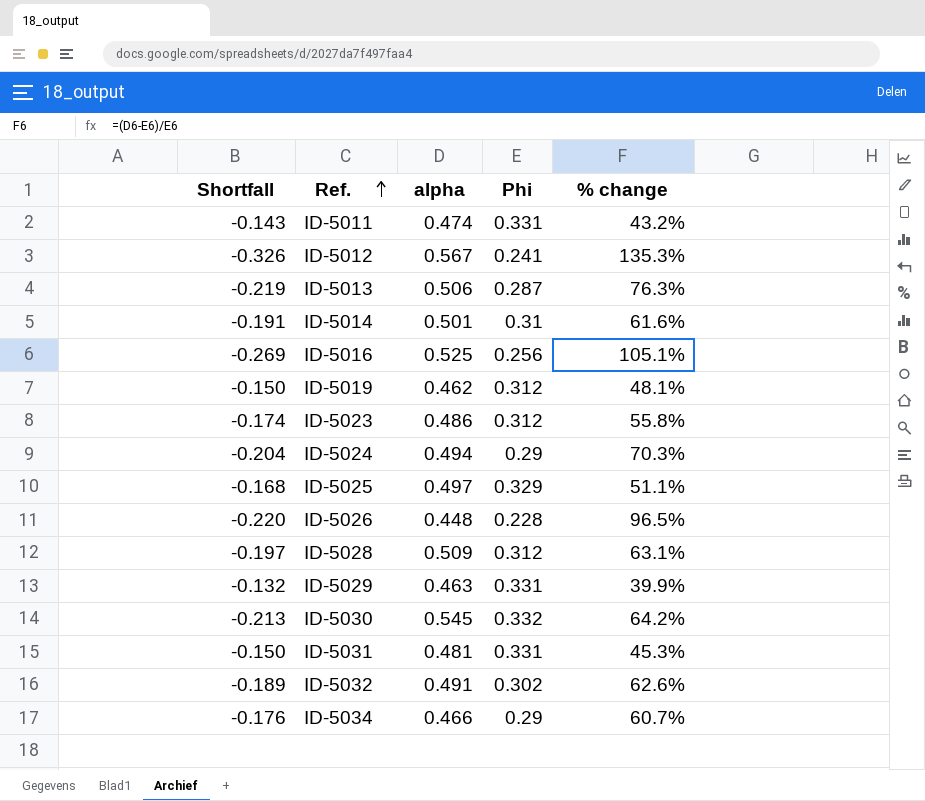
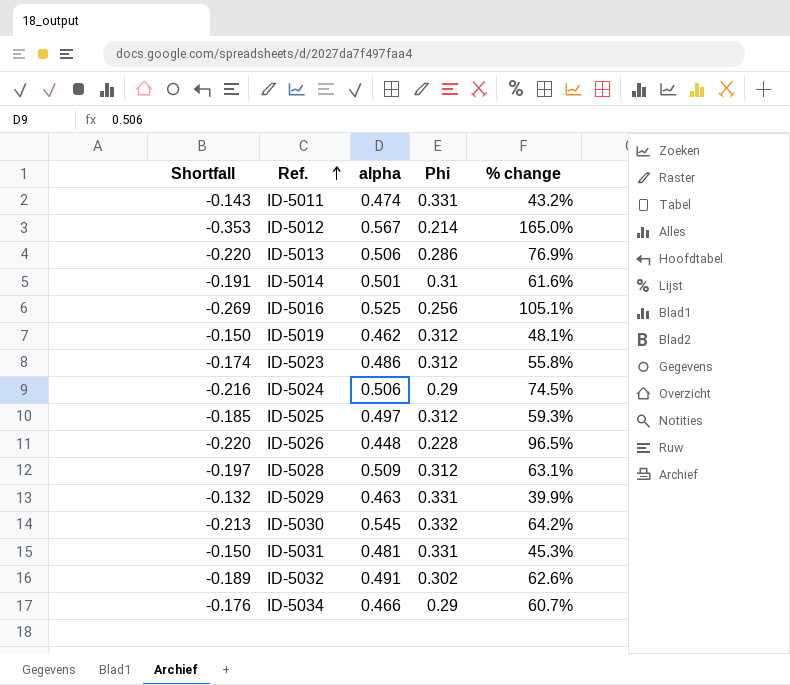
ID-5012 | Shortfall: -0.326 -> -0.353
ID-5012 | Phi: 0.241 -> 0.214
ID-5012 | % change: 135.3% -> 165.0%
ID-5013 | Shortfall: -0.219 -> -0.220
ID-5013 | Phi: 0.287 -> 0.286
ID-5013 | % change: 76.3% -> 76.9%
ID-5024 | Shortfall: -0.204 -> -0.216
ID-5024 | alpha: 0.494 -> 0.506
ID-5024 | % change: 70.3% -> 74.5%
ID-5025 | Shortfall: -0.168 -> -0.185
ID-5025 | Phi: 0.329 -> 0.312
ID-5025 | % change: 51.1% -> 59.3%

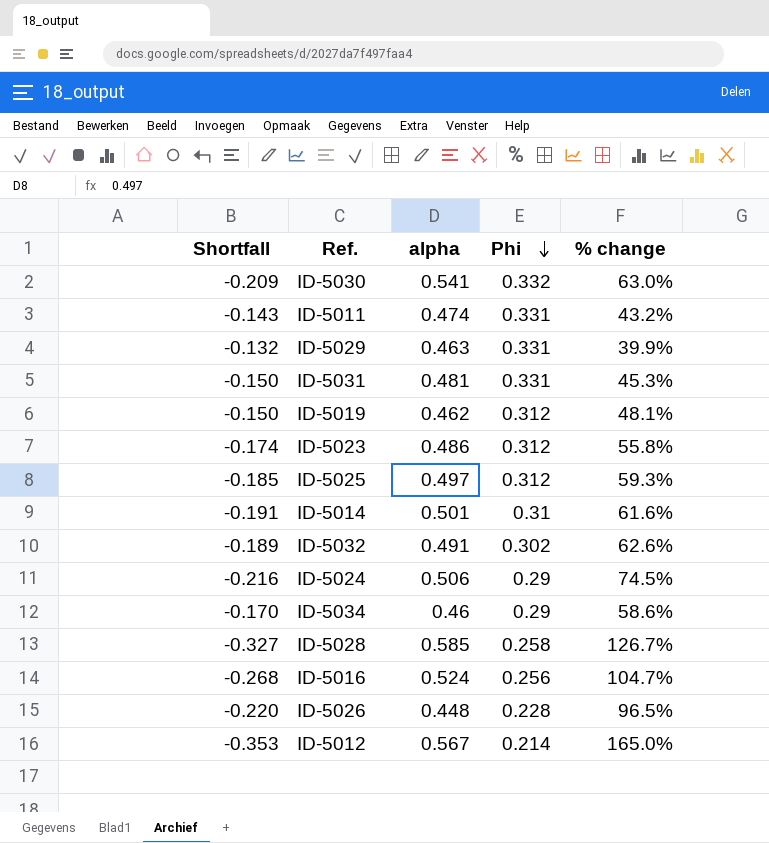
row order: Ref. ascending -> Phi descending
row ID-5013: -0.220 | 0.506 | 0.286 | 76.9% -> none
ID-5030 | Shortfall: -0.213 -> -0.209
ID-5030 | alpha: 0.545 -> 0.541
ID-5030 | % change: 64.2% -> 63.0%
ID-5034 | Shortfall: -0.176 -> -0.170
ID-5034 | alpha: 0.466 -> 0.46
ID-5034 | % change: 60.7% -> 58.6%
ID-5028 | Shortfall: -0.197 -> -0.327
ID-5028 | alpha: 0.509 -> 0.585
ID-5028 | Phi: 0.312 -> 0.258
ID-5028 | % change: 63.1% -> 126.7%
ID-5016 | Shortfall: -0.269 -> -0.268
ID-5016 | alpha: 0.525 -> 0.524
ID-5016 | % change: 105.1% -> 104.7%

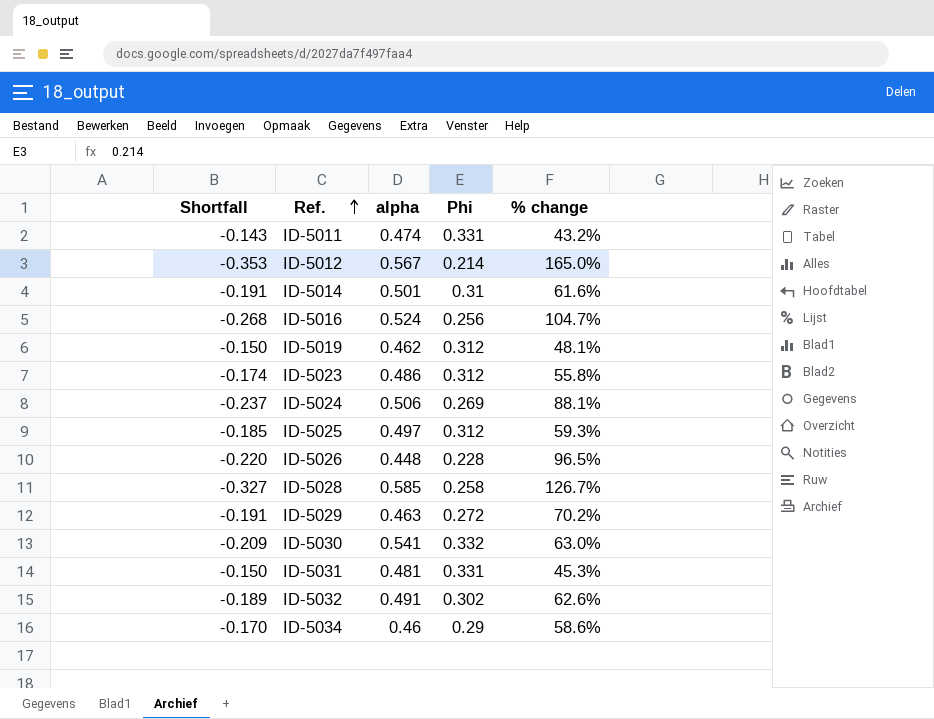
row order: Phi descending -> Ref. ascending
ID-5024 | Shortfall: -0.216 -> -0.237
ID-5024 | Phi: 0.29 -> 0.269
ID-5024 | % change: 74.5% -> 88.1%
ID-5029 | Shortfall: -0.132 -> -0.191
ID-5029 | Phi: 0.331 -> 0.272
ID-5029 | % change: 39.9% -> 70.2%

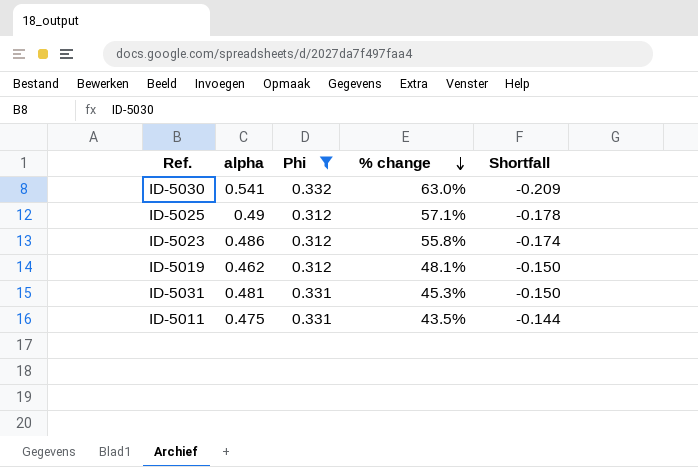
filter: none -> Phi >= 0.312
row order: Ref. ascending -> % change descending
column Shortfall | position: 1 -> 5
ID-5025 | alpha: 0.497 -> 0.49
ID-5025 | % change: 59.3% -> 57.1%
ID-5025 | Shortfall: -0.185 -> -0.178
ID-5011 | alpha: 0.474 -> 0.475
ID-5011 | % change: 43.2% -> 43.5%
ID-5011 | Shortfall: -0.143 -> -0.144

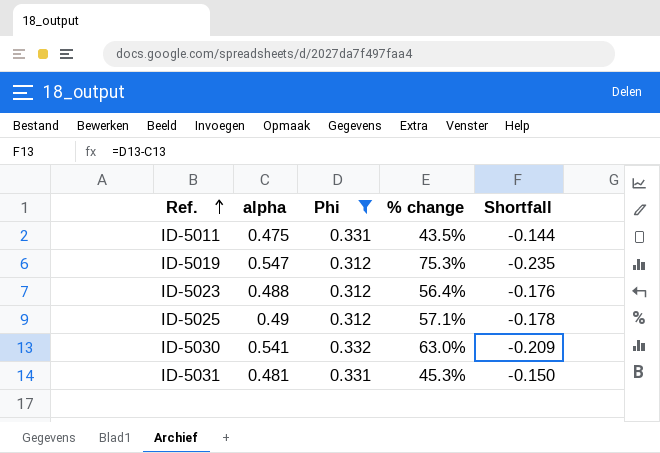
row order: % change descending -> Ref. ascending
ID-5019 | alpha: 0.462 -> 0.547
ID-5019 | % change: 48.1% -> 75.3%
ID-5019 | Shortfall: -0.150 -> -0.235
ID-5023 | alpha: 0.486 -> 0.488
ID-5023 | % change: 55.8% -> 56.4%
ID-5023 | Shortfall: -0.174 -> -0.176

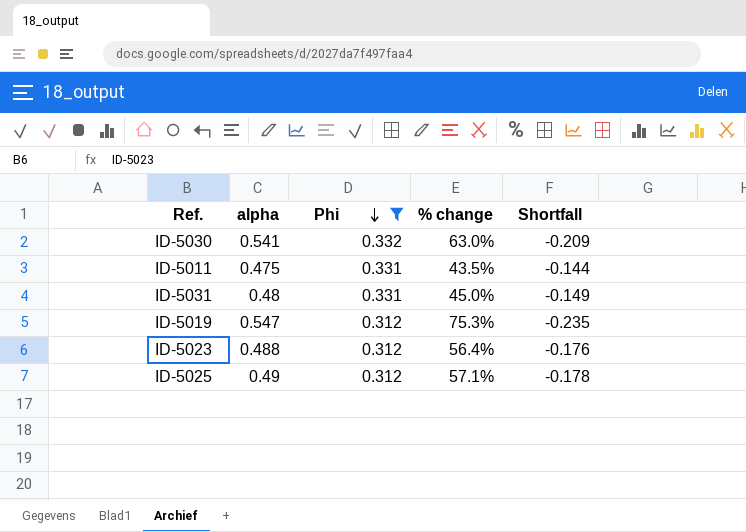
row order: Ref. ascending -> Phi descending
ID-5031 | alpha: 0.481 -> 0.48
ID-5031 | % change: 45.3% -> 45.0%
ID-5031 | Shortfall: -0.150 -> -0.149

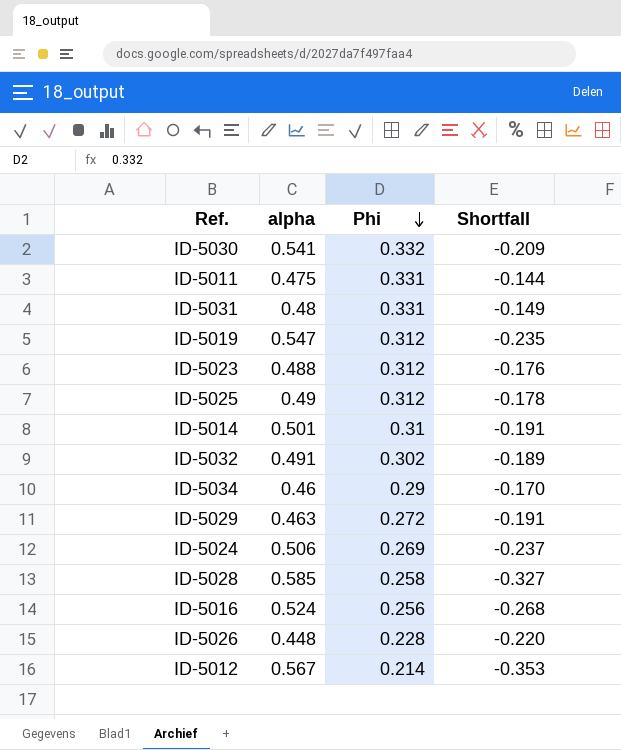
filter: Phi >= 0.312 -> none
column % change | formula: ([alpha] - [Phi]) / [Phi] -> none

